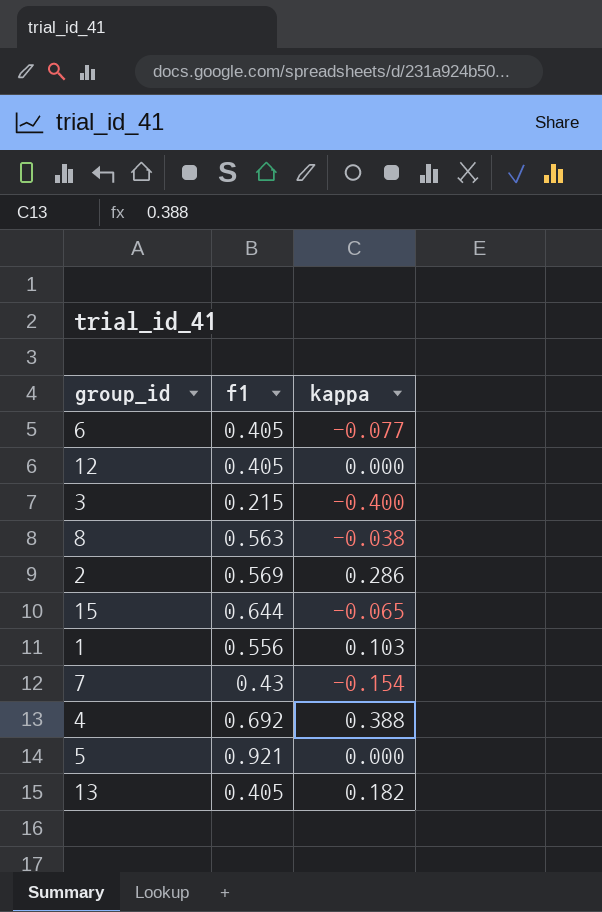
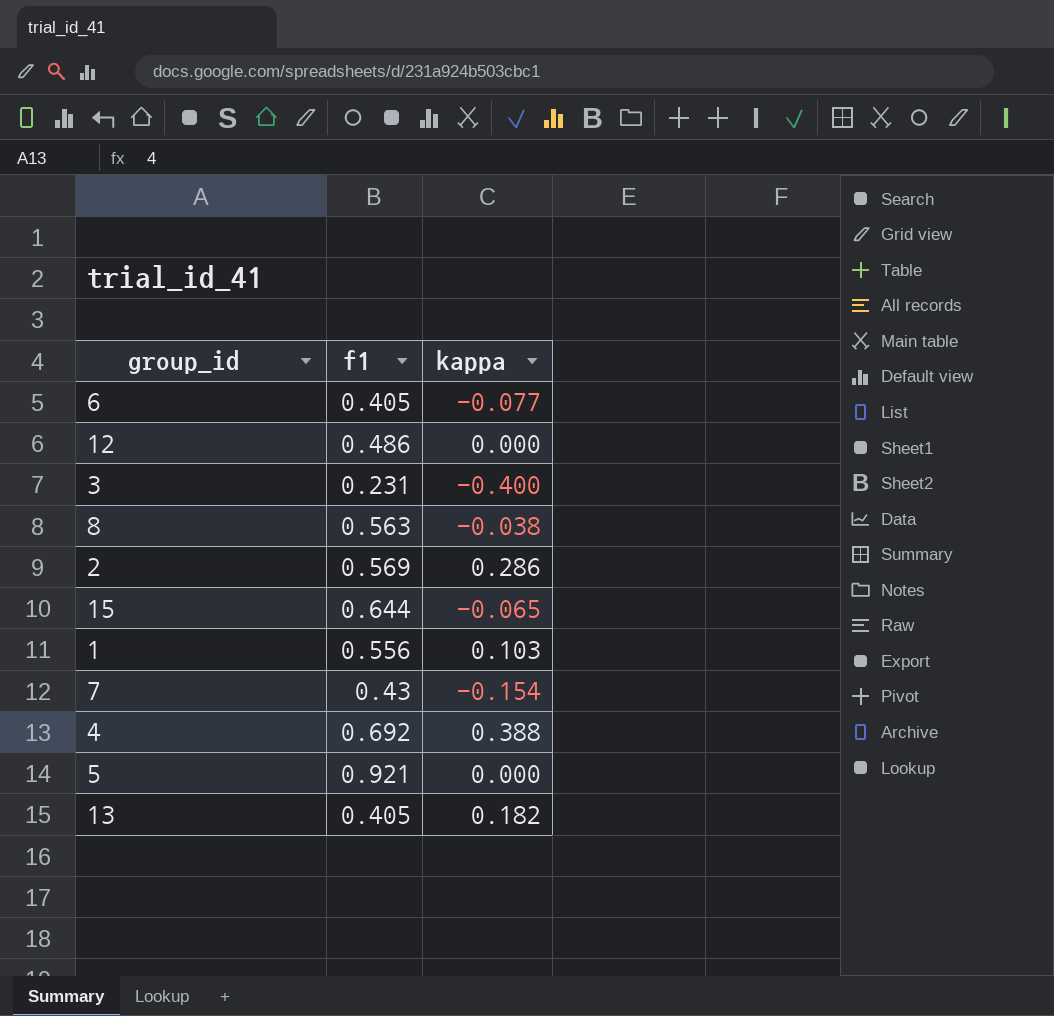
12 | f1: 0.405 -> 0.486
3 | f1: 0.215 -> 0.231

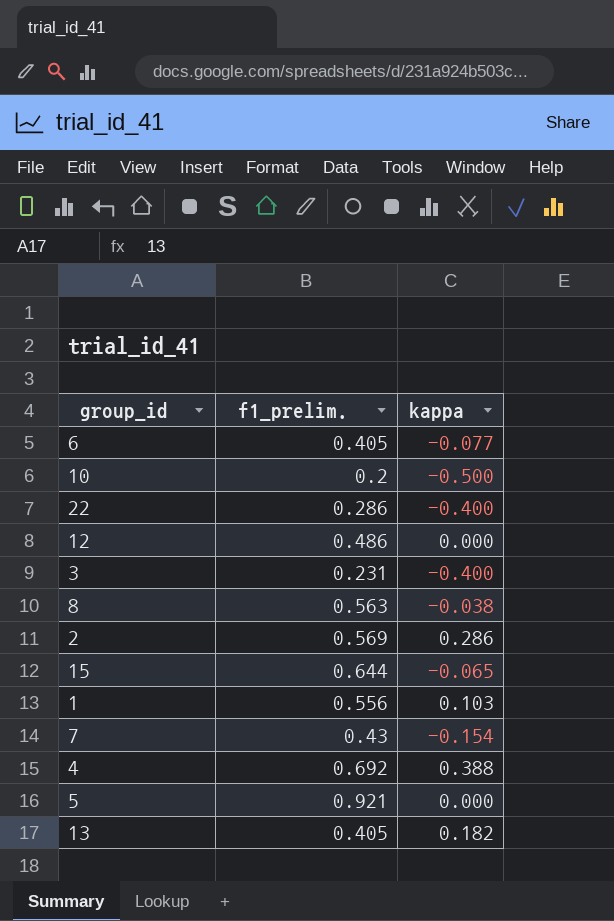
column name: f1 -> f1_prelim.
row 10: none -> 0.2 | -0.500
row 22: none -> 0.286 | -0.400

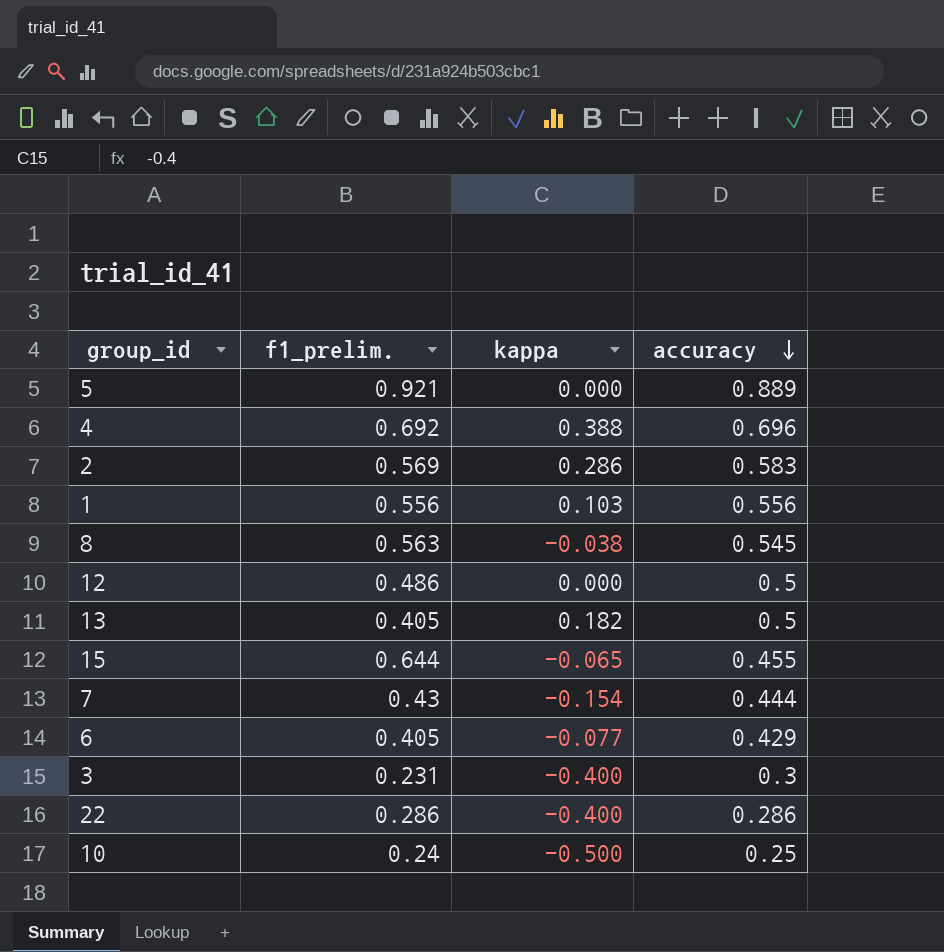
row order: none -> accuracy descending
column accuracy | position: none -> 4
10 | f1_prelim.: 0.2 -> 0.24

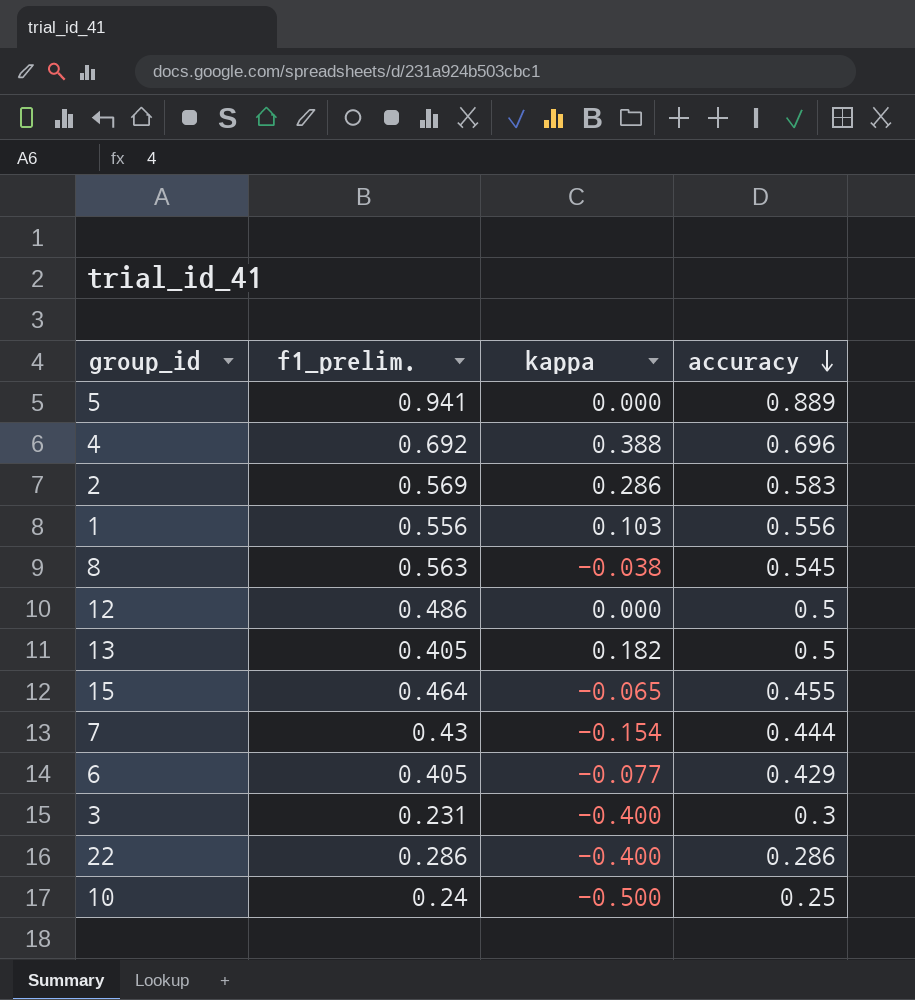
5 | f1_prelim.: 0.921 -> 0.941
15 | f1_prelim.: 0.644 -> 0.464

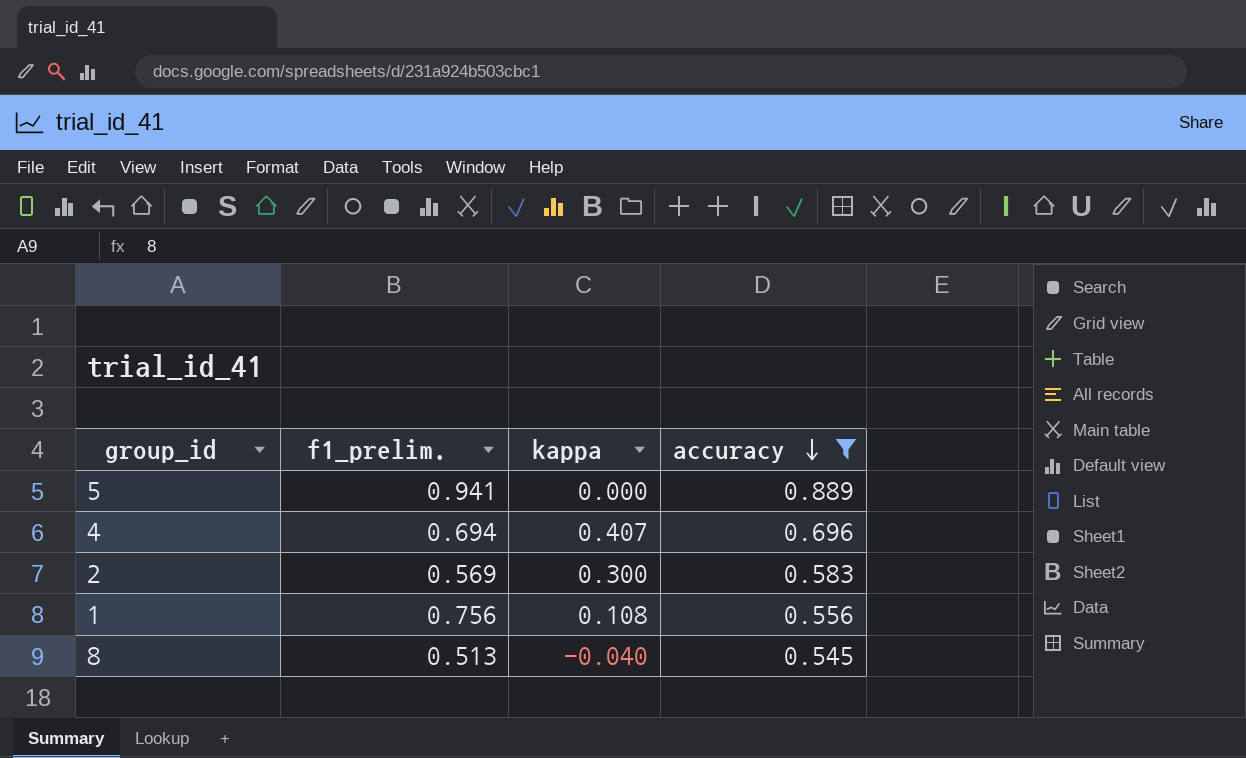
filter: none -> accuracy >= 0.545
4 | f1_prelim.: 0.692 -> 0.694
4 | kappa: 0.388 -> 0.407
2 | kappa: 0.286 -> 0.300
1 | f1_prelim.: 0.556 -> 0.756
1 | kappa: 0.103 -> 0.108
8 | f1_prelim.: 0.563 -> 0.513
8 | kappa: -0.038 -> -0.040

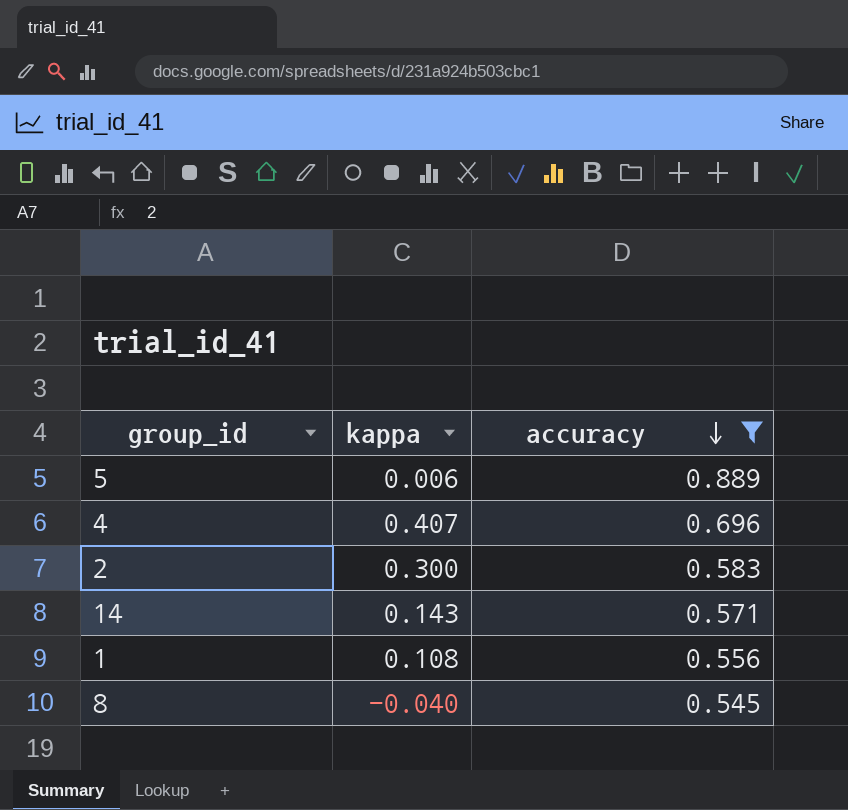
column f1_prelim. | position: 2 -> none
5 | kappa: 0.000 -> 0.006
row 14: none -> 0.143 | 0.571

